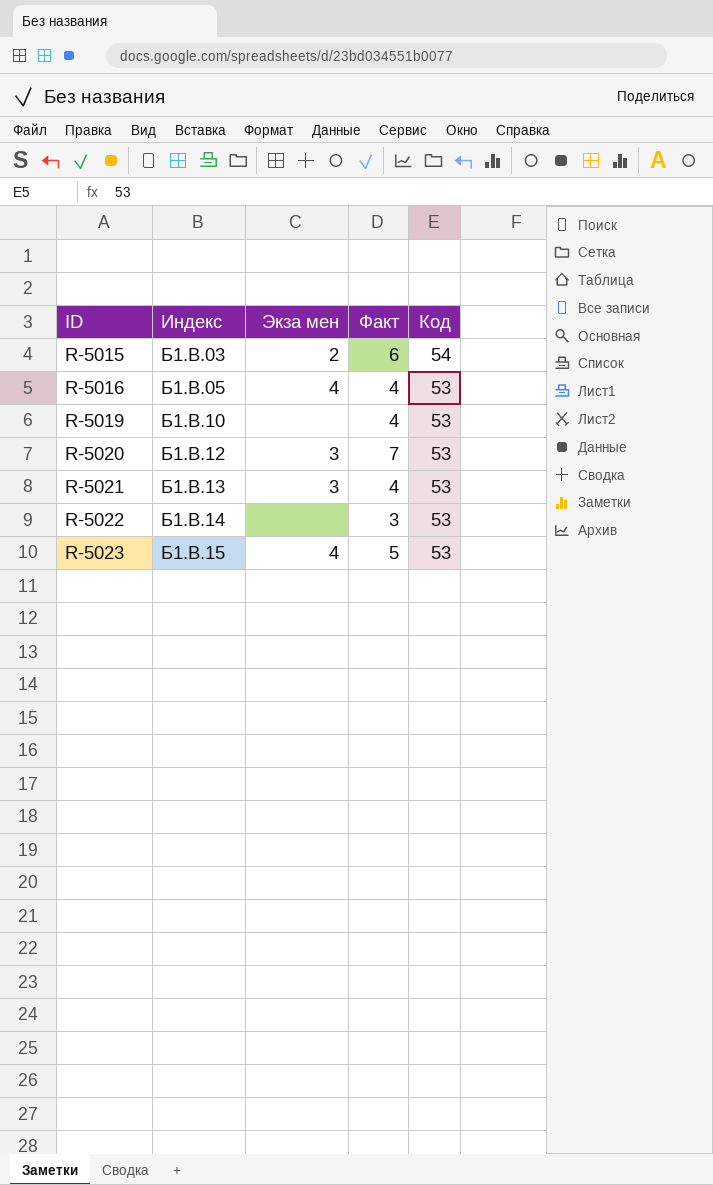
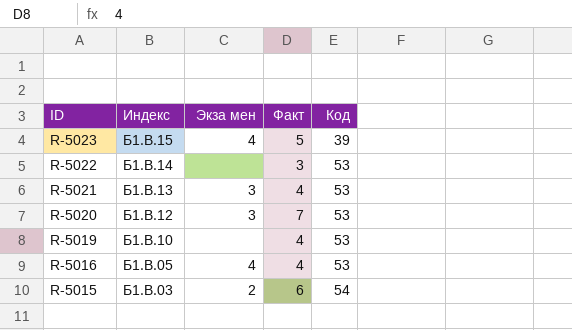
row order: ID ascending -> ID descending
R-5023 | Код: 53 -> 39

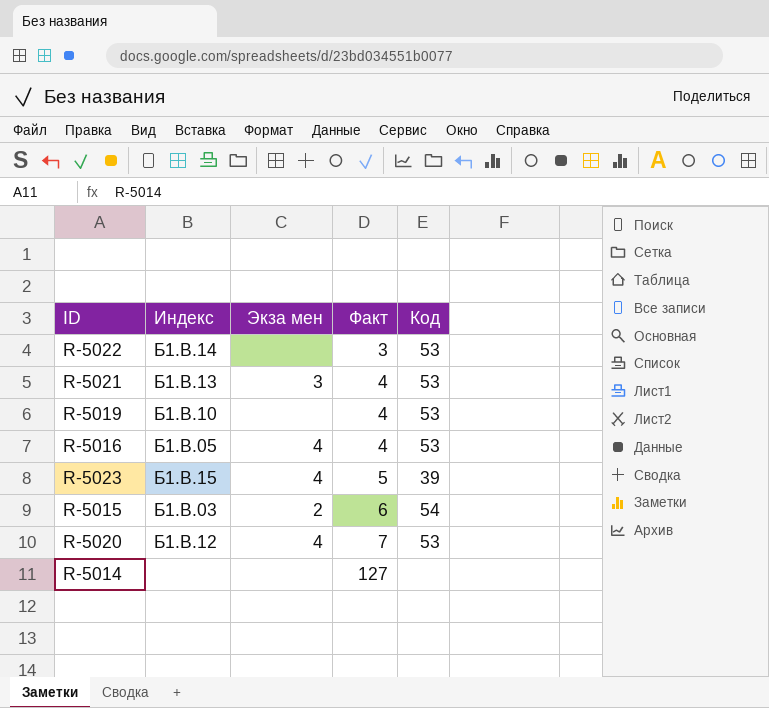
row order: ID descending -> Факт ascending
R-5020 | Экза мен: 3 -> 4
row R-5014: none -> none | none | 127 | none

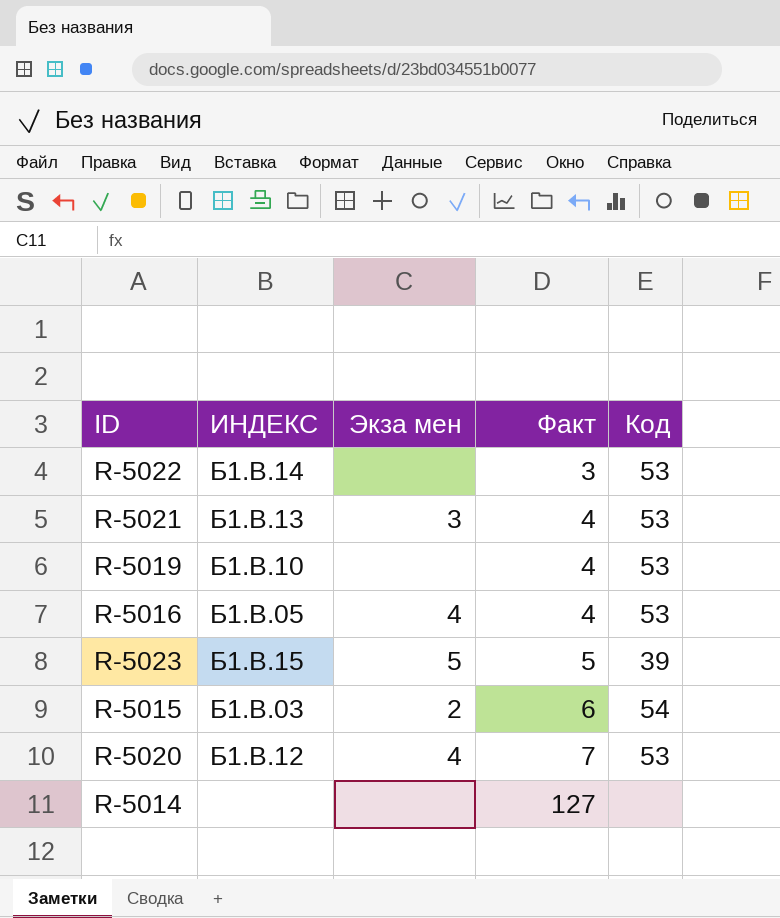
column name: Индекс -> ИНДЕКС
R-5023 | Экза мен: 4 -> 5

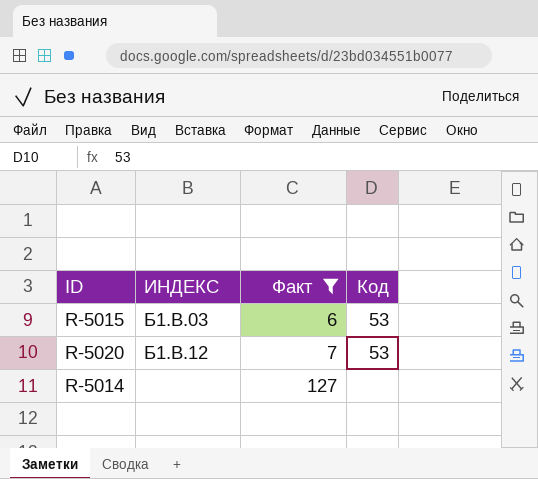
filter: none -> Факт >= 6
column Экза мен | position: 3 -> none
R-5015 | Код: 54 -> 53

